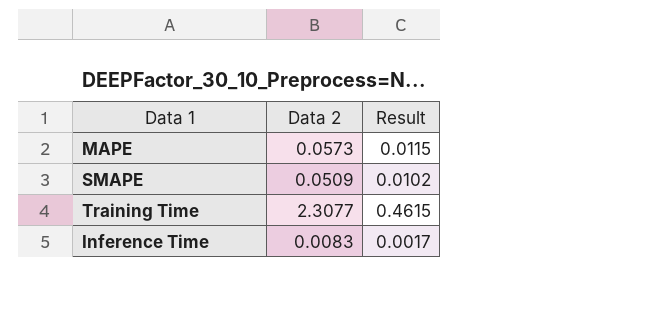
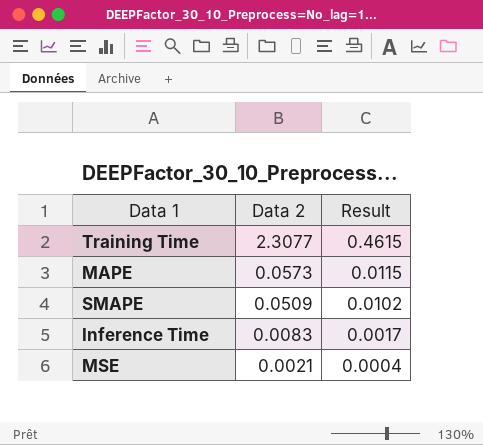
row order: none -> Data 2 descending
row MSE: none -> 0.0021 | 0.0004

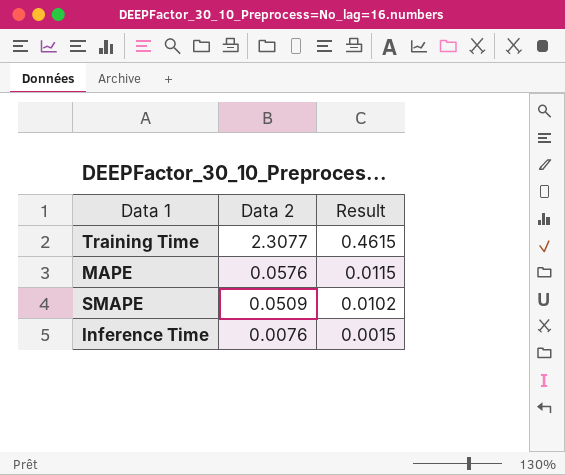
row MSE: 0.0021 | 0.0004 -> none
MAPE | Data 2: 0.0573 -> 0.0576
Inference Time | Data 2: 0.0083 -> 0.0076
Inference Time | Result: 0.0017 -> 0.0015

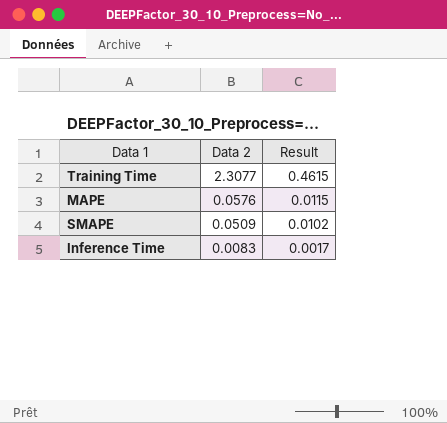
Inference Time | Data 2: 0.0076 -> 0.0083
Inference Time | Result: 0.0015 -> 0.0017

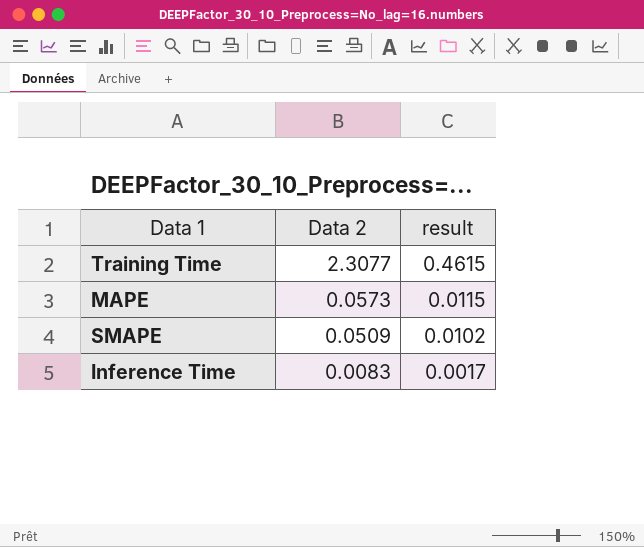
column name: Result -> result
MAPE | Data 2: 0.0576 -> 0.0573

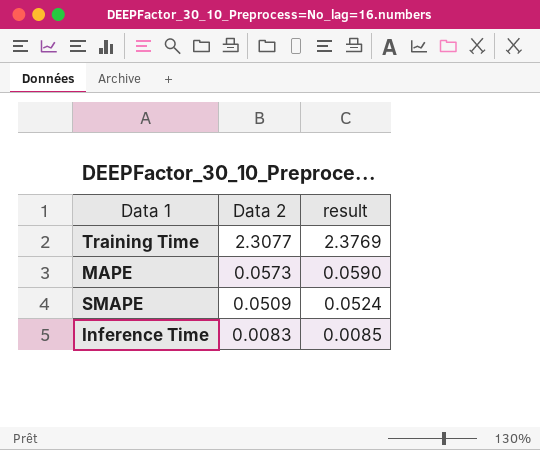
column result | formula: [Data 2] * 0.2 -> [Data 2] * 1.03

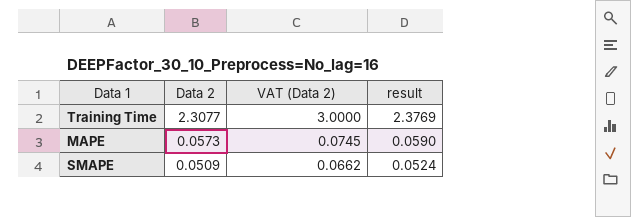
column VAT (Data 2) | formula: none -> [Data 2] * 1.3
row Inference Time: 0.0083 | 0.0085 -> none

